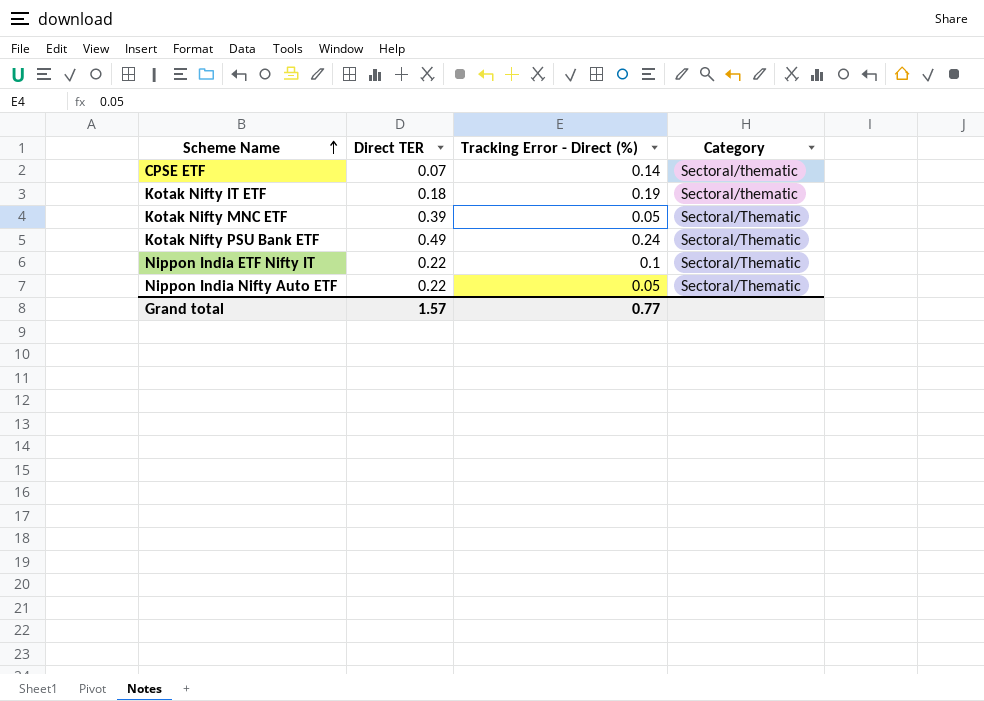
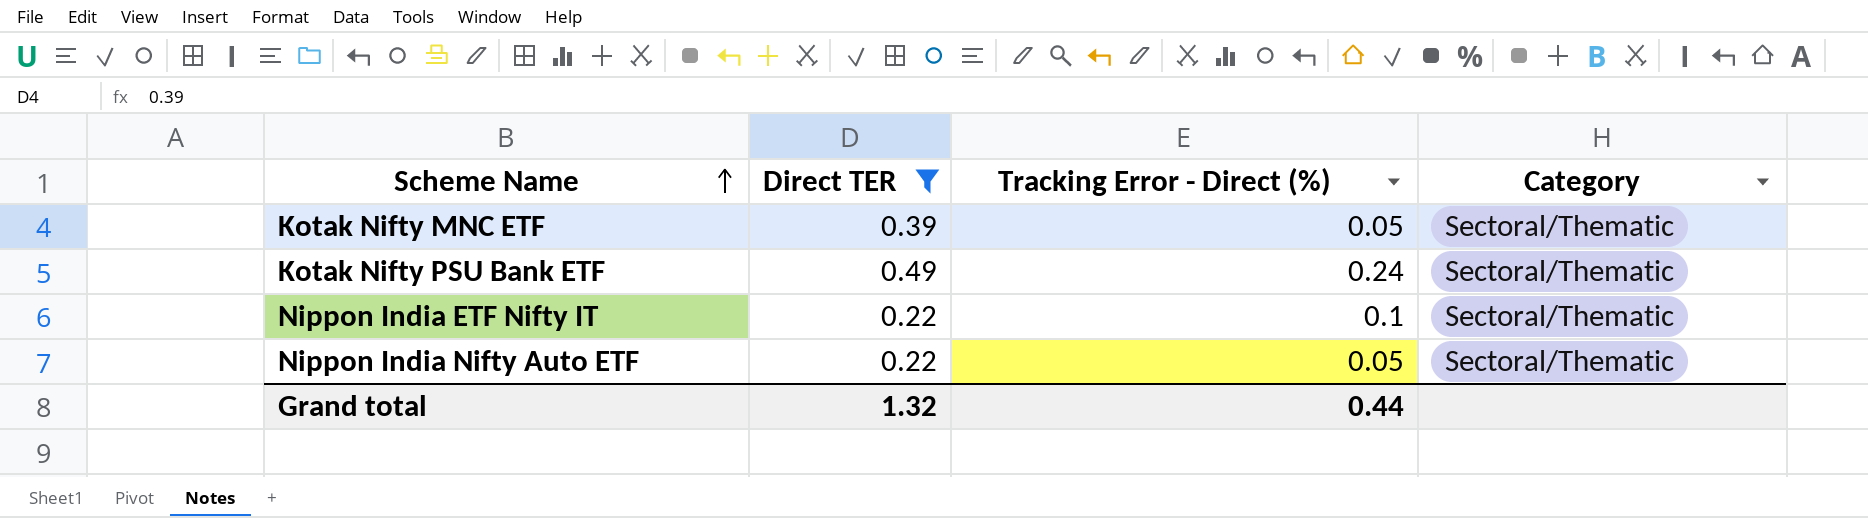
filter: none -> Direct TER >= 0.22
Grand total | Direct TER: 1.57 -> 1.32
Grand total | Tracking Error - Direct (%): 0.77 -> 0.44

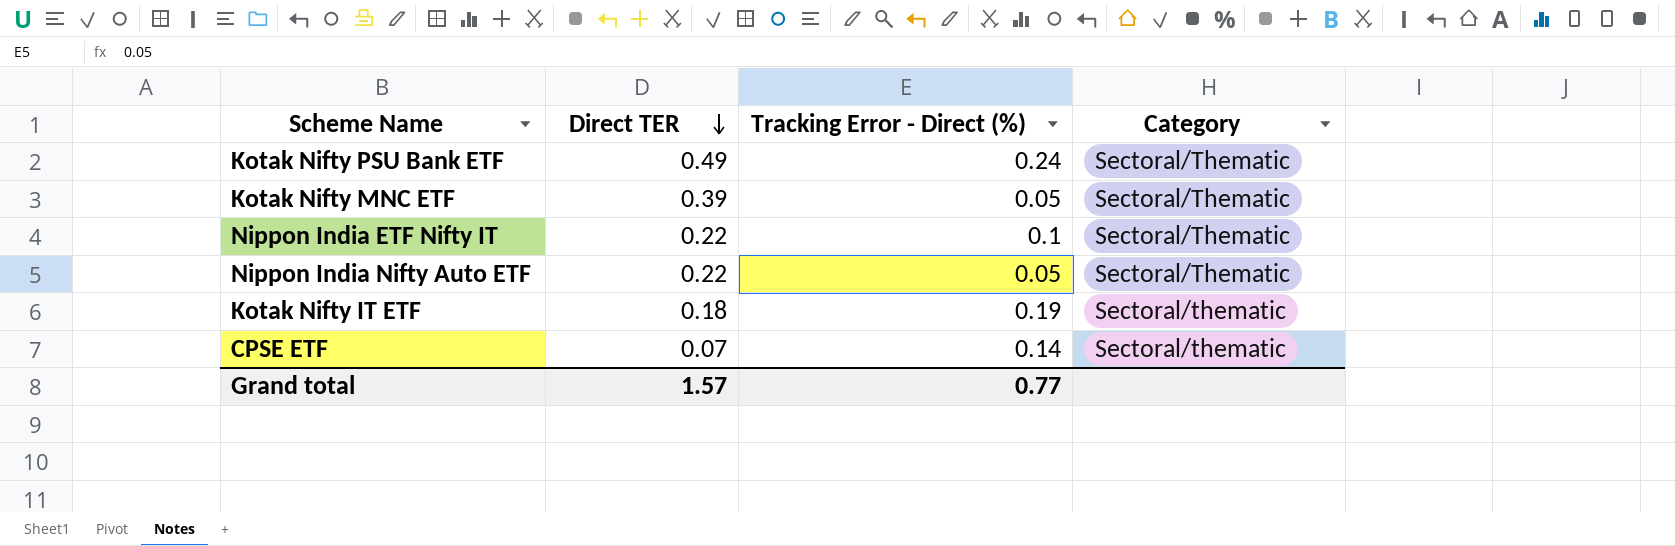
filter: Direct TER >= 0.22 -> none
row order: Scheme Name ascending -> Direct TER descending
Grand total | Direct TER: 1.32 -> 1.57
Grand total | Tracking Error - Direct (%): 0.44 -> 0.77

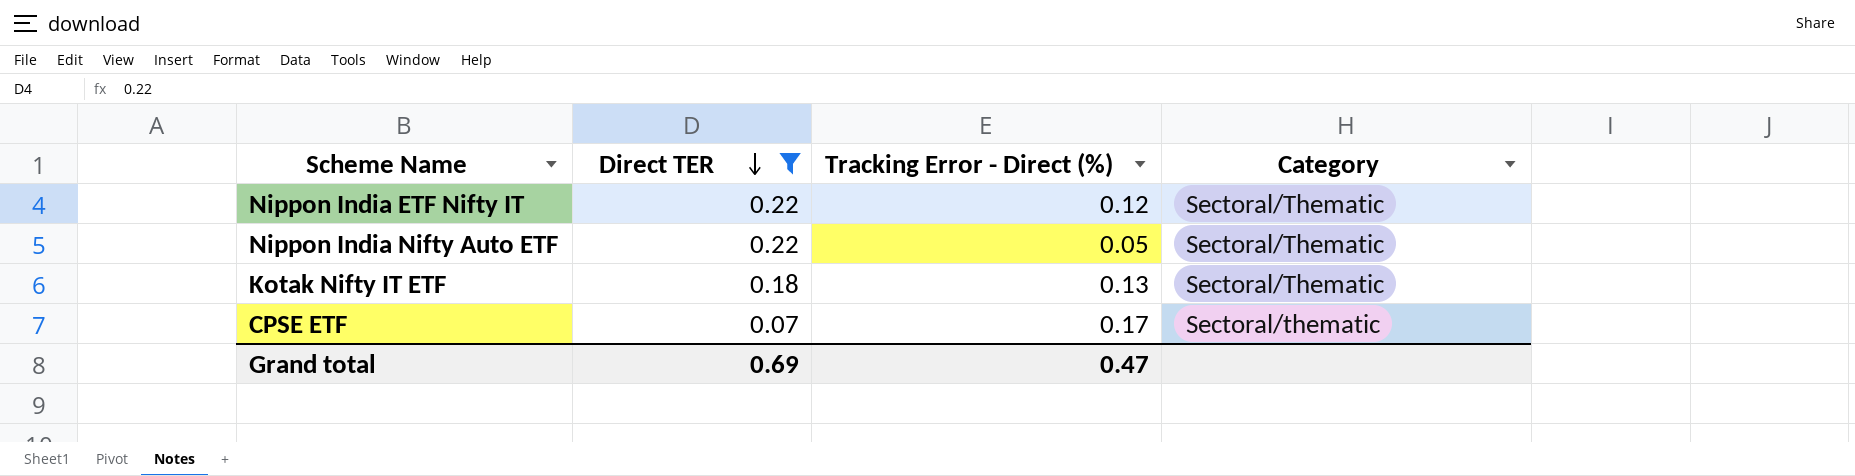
filter: none -> Direct TER <= 0.22
Nippon India ETF Nifty IT | Tracking Error - Direct (%): 0.1 -> 0.12
Kotak Nifty IT ETF | Tracking Error - Direct (%): 0.19 -> 0.13
Kotak Nifty IT ETF | Category: Sectoral/thematic -> Sectoral/Thematic
CPSE ETF | Tracking Error - Direct (%): 0.14 -> 0.17
Grand total | Direct TER: 1.57 -> 0.69
Grand total | Tracking Error - Direct (%): 0.77 -> 0.47

